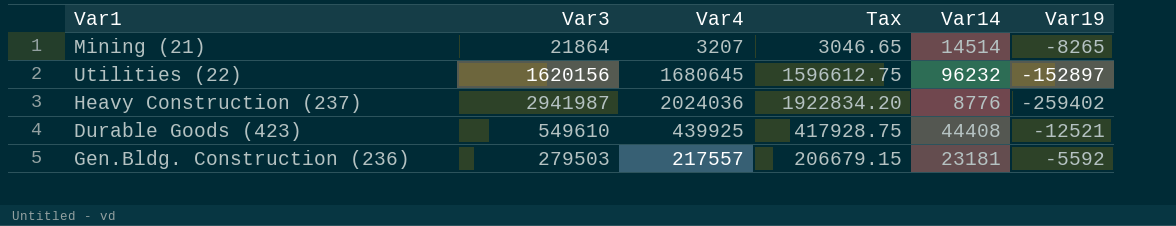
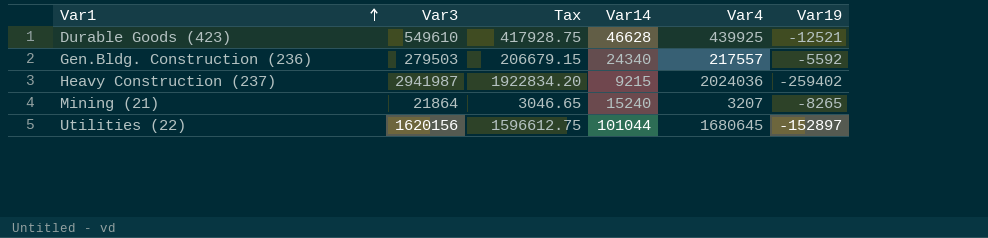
row order: none -> Var1 ascending
column Var4 | position: 3 -> 5
Durable Goods (423) | Var14: 44408 -> 46628
Gen.Bldg. Construction (236) | Var14: 23181 -> 24340
Heavy Construction (237) | Var14: 8776 -> 9215
Mining (21) | Var14: 14514 -> 15240
Utilities (22) | Var14: 96232 -> 101044

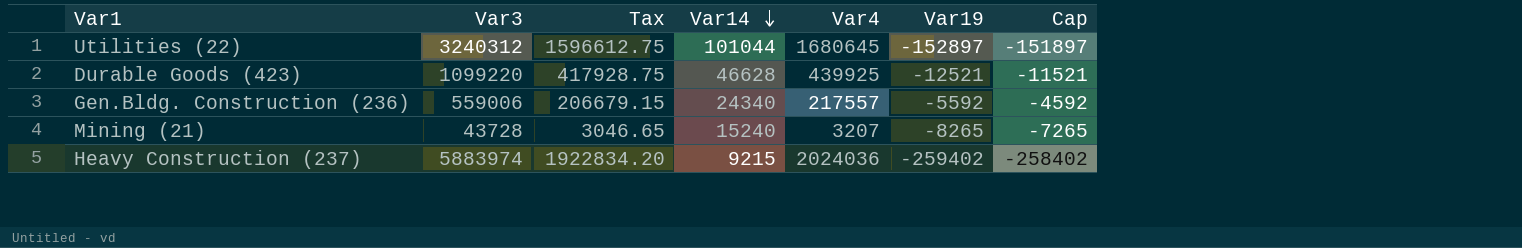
row order: Var1 ascending -> Var14 descending
column Cap | formula: none -> [Var19] + 1000
Utilities (22) | Var3: 1620156 -> 3240312
Durable Goods (423) | Var3: 549610 -> 1099220
Gen.Bldg. Construction (236) | Var3: 279503 -> 559006
Mining (21) | Var3: 21864 -> 43728
Heavy Construction (237) | Var3: 2941987 -> 5883974

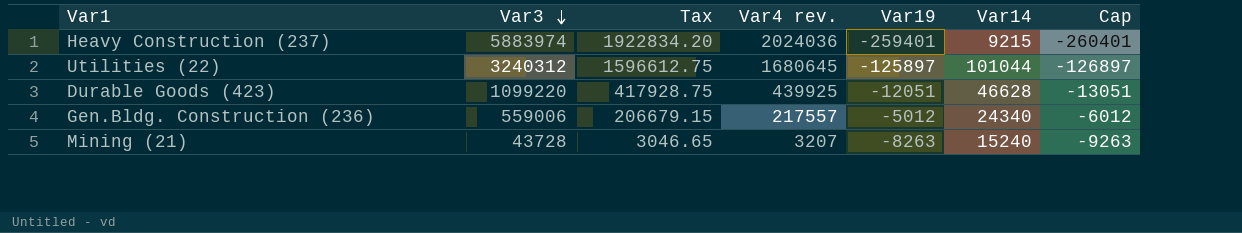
row order: Var14 descending -> Var3 descending
column name: Var4 -> Var4 rev.
column Var14 | position: 4 -> 6
column Cap | formula: [Var19] + 1000 -> [Var19] - 1000
Heavy Construction (237) | Var19: -259402 -> -259401
Utilities (22) | Var19: -152897 -> -125897
Durable Goods (423) | Var19: -12521 -> -12051
Gen.Bldg. Construction (236) | Var19: -5592 -> -5012
Mining (21) | Var19: -8265 -> -8263

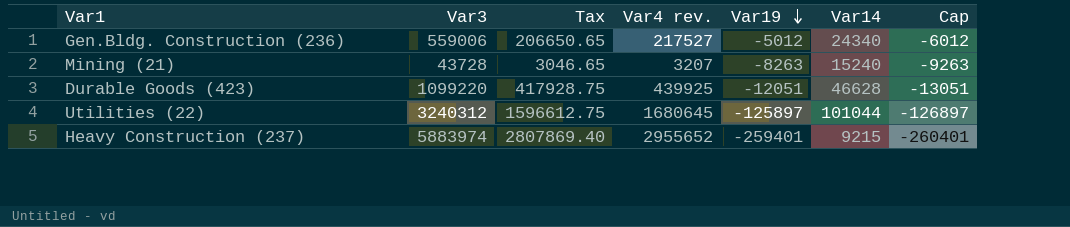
row order: Var3 descending -> Var19 descending
Gen.Bldg. Construction (236) | Tax: 206679.15 -> 206650.65
Gen.Bldg. Construction (236) | Var4 rev.: 217557 -> 217527
Heavy Construction (237) | Tax: 1922834.20 -> 2807869.40
Heavy Construction (237) | Var4 rev.: 2024036 -> 2955652

